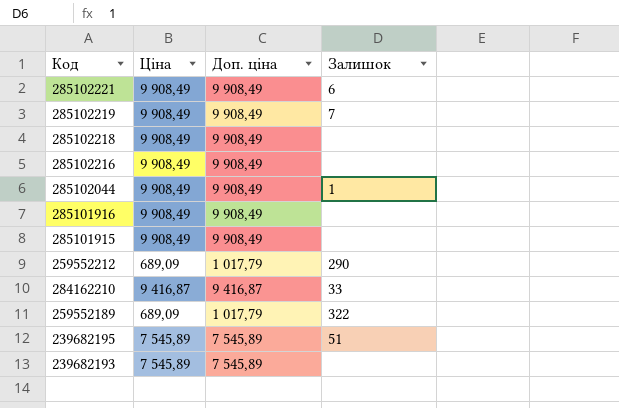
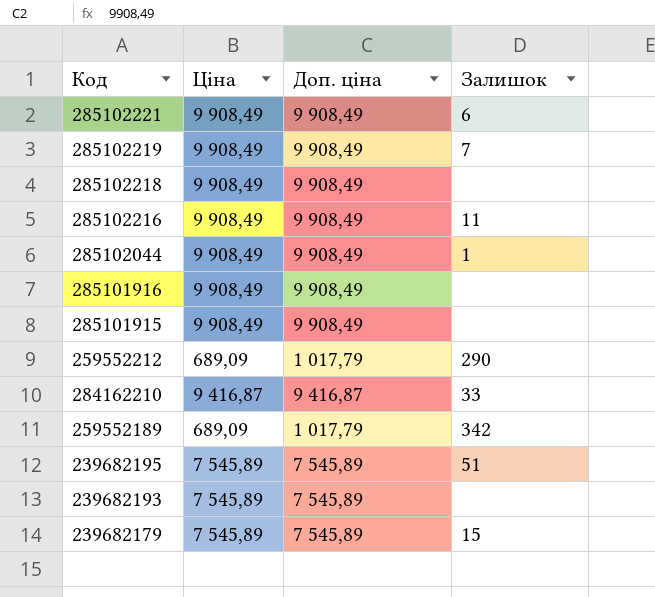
285102216 | Залишок: none -> 11
259552189 | Залишок: 322 -> 342
row 239682179: none -> 7 545,89 | 7 545,89 | 15

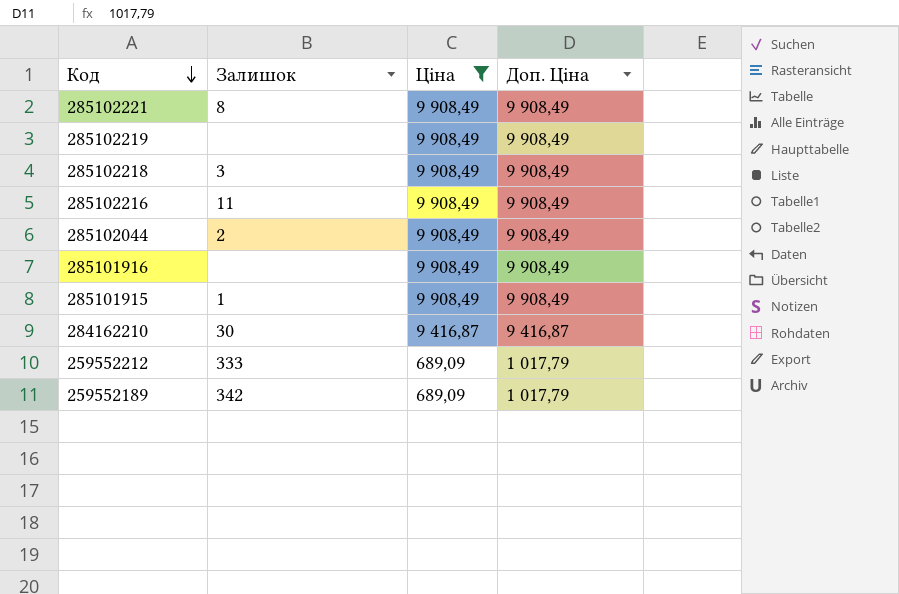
filter: none -> Ціна != 7 545,89
row order: none -> Код descending
column Залишок | position: 4 -> 2
column name: Доп. ціна -> Доп. Ціна
285102221 | Залишок: 6 -> 8
285102219 | Залишок: 7 -> none
285102218 | Залишок: none -> 3
285102044 | Залишок: 1 -> 2
285101915 | Залишок: none -> 1
284162210 | Залишок: 33 -> 30
259552212 | Залишок: 290 -> 333

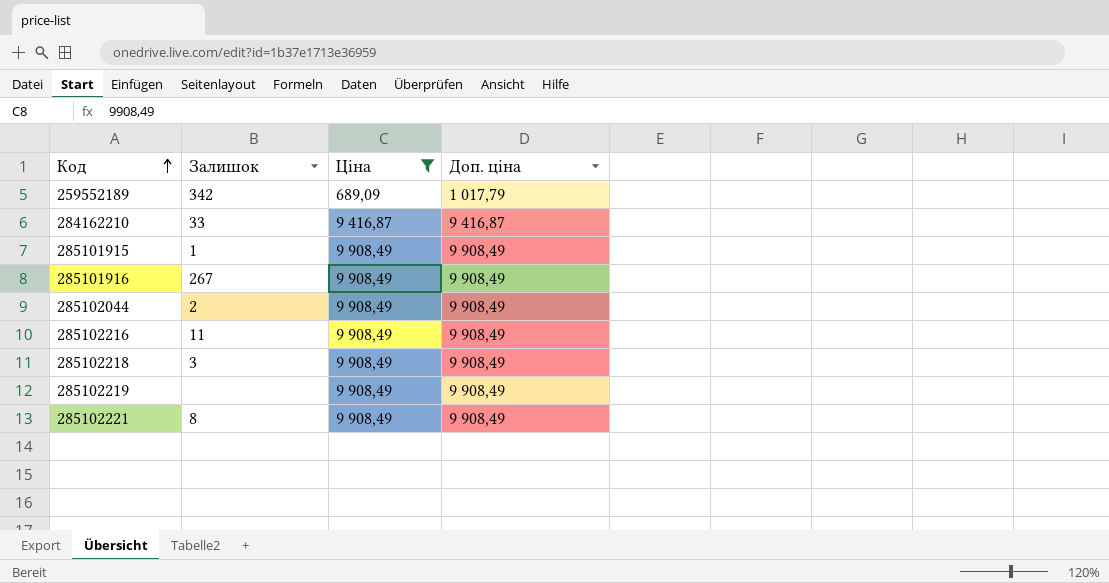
row order: Код descending -> Код ascending
column name: Доп. Ціна -> Доп. ціна
row 259552212: 333 | 689,09 | 1 017,79 -> none
284162210 | Залишок: 30 -> 33
285101916 | Залишок: none -> 267

